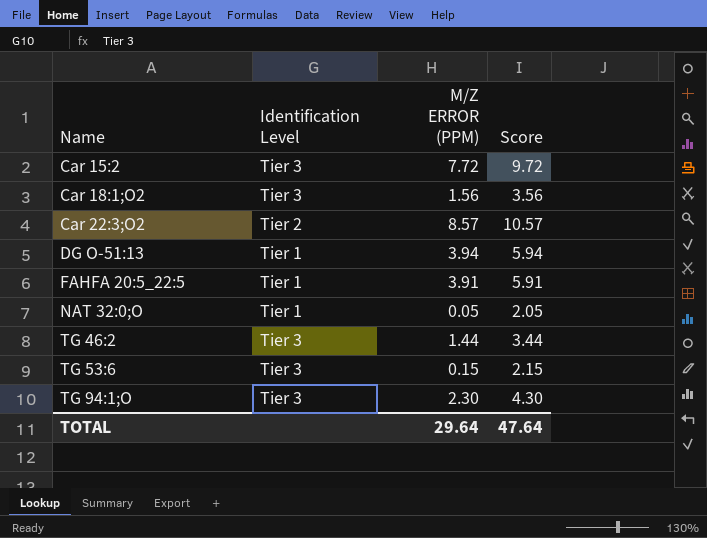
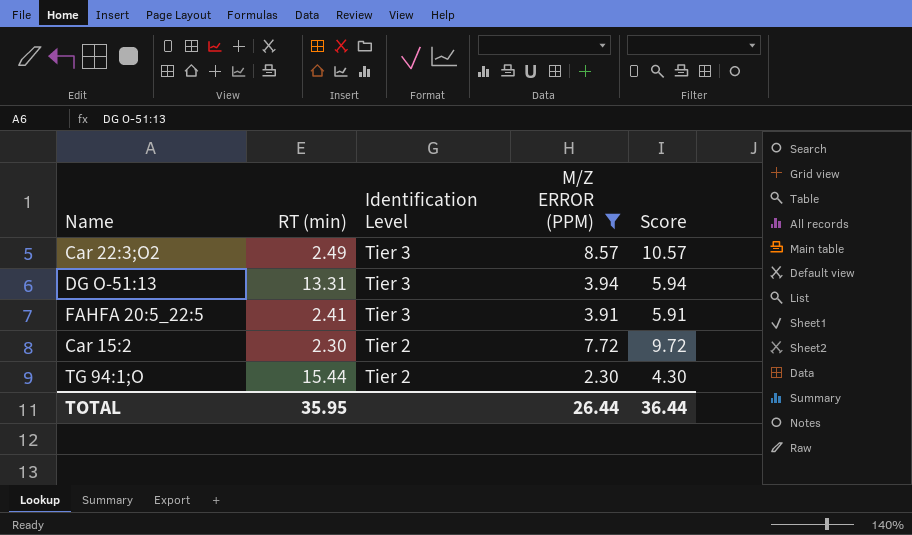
filter: none -> M/Z ERROR (PPM) >= 2.30
row order: Name ascending -> Identification Level descending
column RT (min) | position: none -> 2
Car 22:3;O2 | Identification Level: Tier 2 -> Tier 3
DG O-51:13 | Identification Level: Tier 1 -> Tier 3
FAHFA 20:5_22:5 | Identification Level: Tier 1 -> Tier 3
Car 15:2 | Identification Level: Tier 3 -> Tier 2
TG 94:1;O | Identification Level: Tier 3 -> Tier 2
TOTAL | M/Z ERROR (PPM): 29.64 -> 26.44
TOTAL | Score: 47.64 -> 36.44

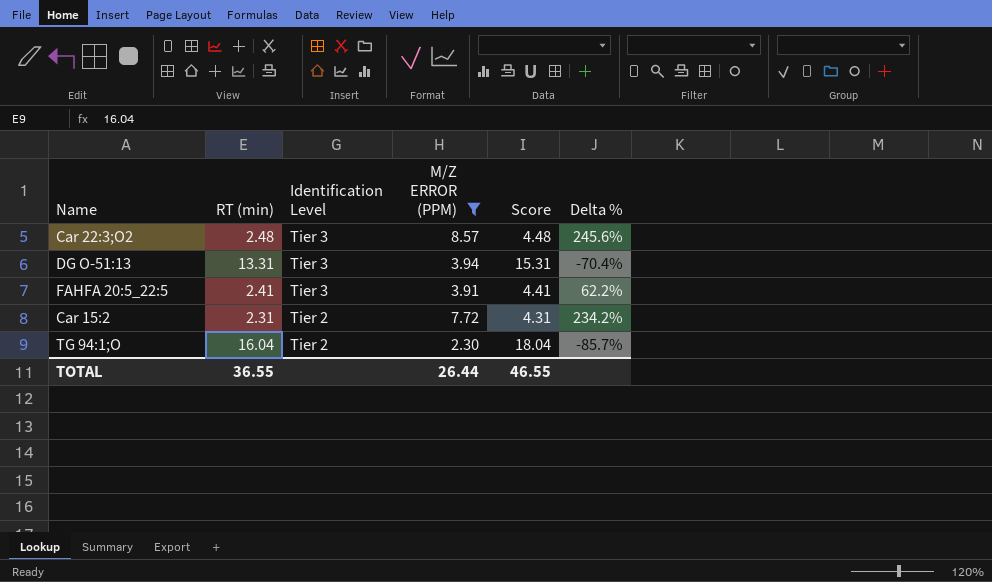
column Score | formula: [M/Z ERROR (PPM)] + 2 -> [RT (min)] + 2
column Delta % | formula: none -> ([M/Z ERROR (PPM)] - [RT (min)]) / [RT (min)]
Car 22:3;O2 | RT (min): 2.49 -> 2.48
Car 15:2 | RT (min): 2.30 -> 2.31
TG 94:1;O | RT (min): 15.44 -> 16.04
TOTAL | RT (min): 35.95 -> 36.55
TOTAL | Score: 36.44 -> 46.55

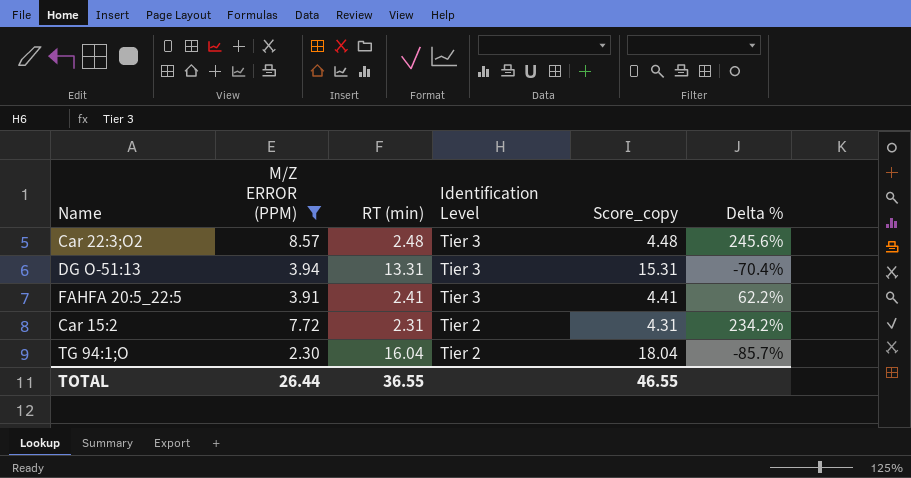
column M/Z ERROR (PPM) | position: 4 -> 2
column name: Score -> Score_copy

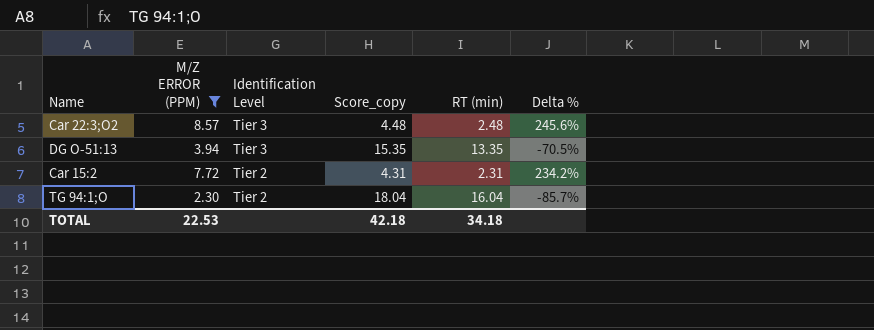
column RT (min) | position: 3 -> 5
row FAHFA 20:5_22:5: 3.91 | 2.41 | Tier 3 | 4.41 | 62.2% -> none
DG O-51:13 | Score_copy: 15.31 -> 15.35
DG O-51:13 | RT (min): 13.31 -> 13.35
DG O-51:13 | Delta %: -70.4% -> -70.5%
TOTAL | M/Z ERROR (PPM): 26.44 -> 22.53
TOTAL | Score_copy: 46.55 -> 42.18
TOTAL | RT (min): 36.55 -> 34.18

